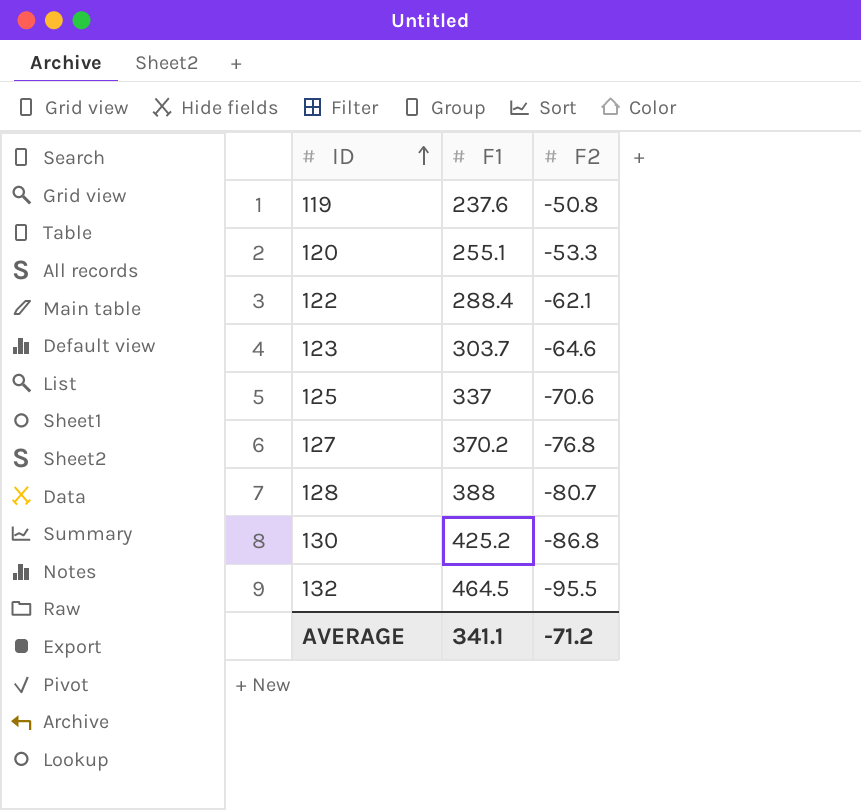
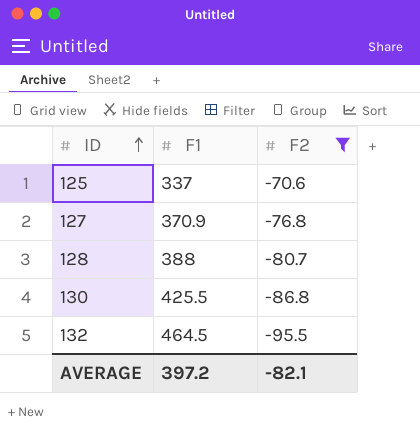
filter: none -> F2 <= -70.6
127 | F1: 370.2 -> 370.9
130 | F1: 425.2 -> 425.5
AVERAGE | F1: 341.1 -> 397.2
AVERAGE | F2: -71.2 -> -82.1

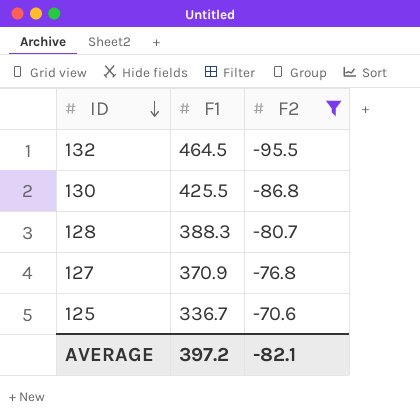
row order: ID ascending -> ID descending
128 | F1: 388 -> 388.3
125 | F1: 337 -> 336.7

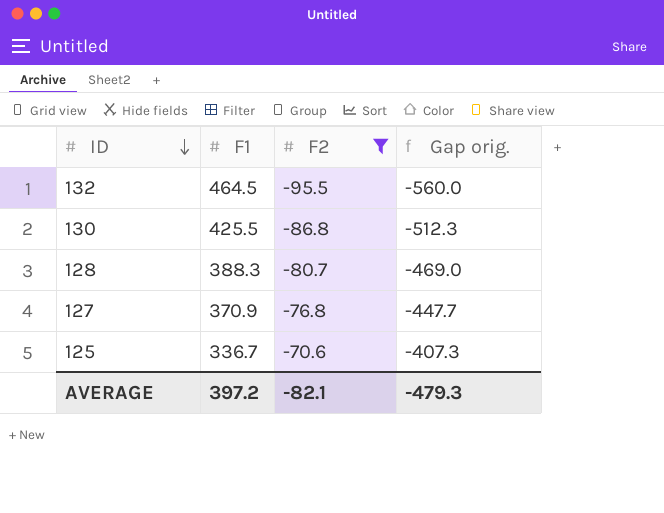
column Gap orig. | formula: none -> [F2] - [F1]

